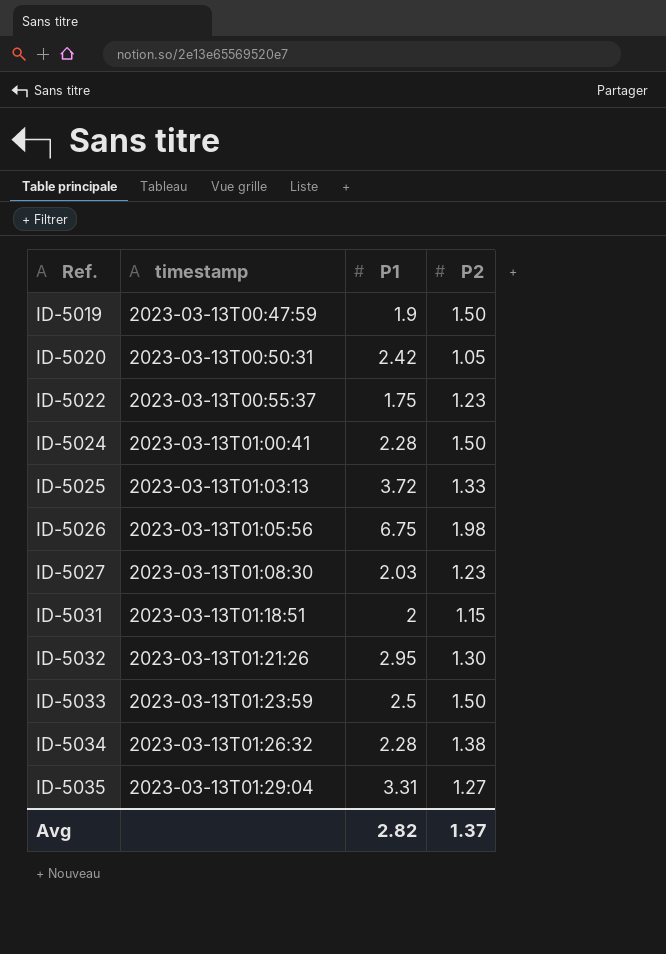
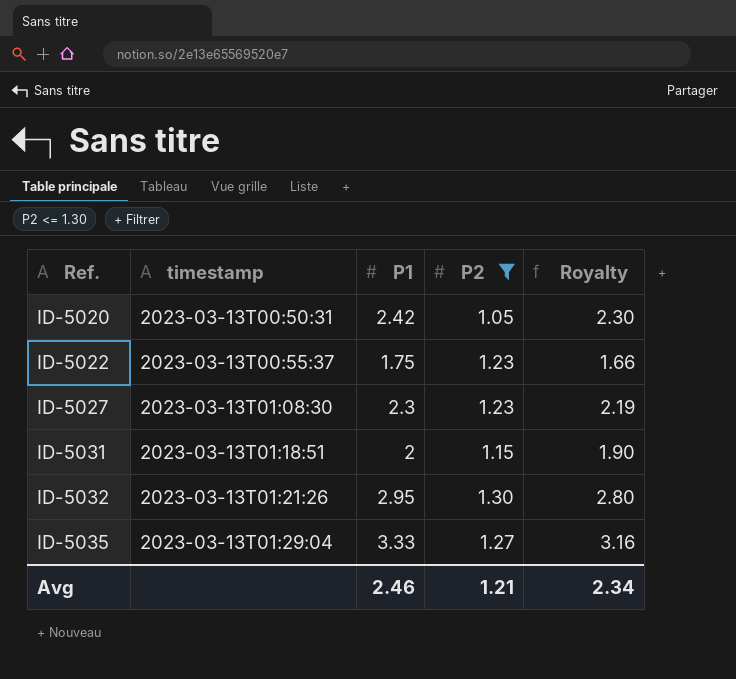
filter: none -> P2 <= 1.30
column Royalty | formula: none -> [P1] * 0.95
ID-5027 | P1: 2.03 -> 2.3
ID-5035 | P1: 3.31 -> 3.33
Avg | P1: 2.82 -> 2.46
Avg | P2: 1.37 -> 1.21

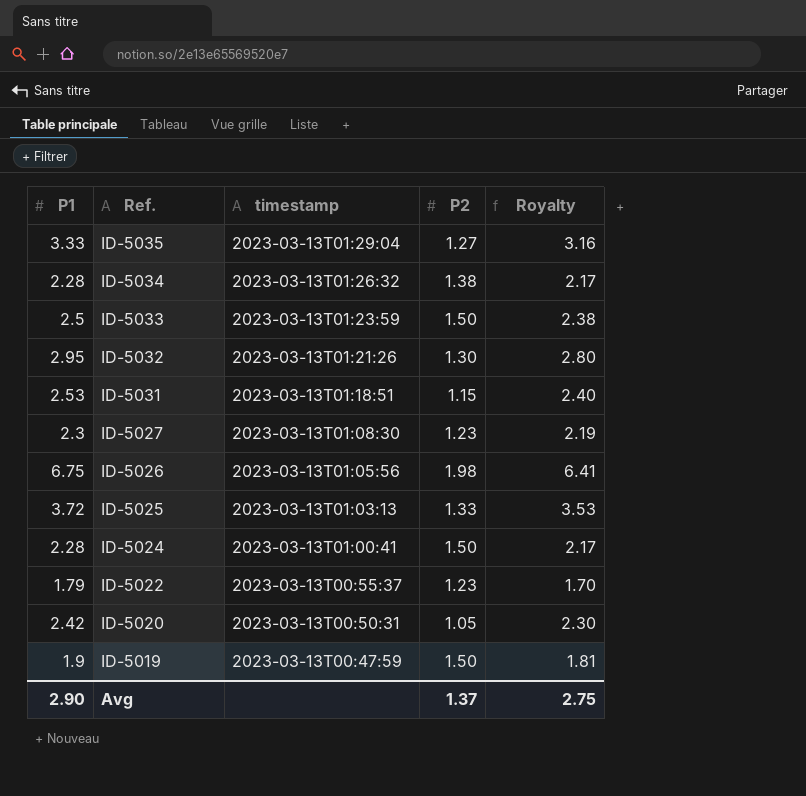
filter: P2 <= 1.30 -> none
row order: Ref. ascending -> Ref. descending
column P1 | position: 3 -> 1
ID-5031 | P1: 2 -> 2.53
ID-5031 | Royalty: 1.90 -> 2.40
ID-5022 | P1: 1.75 -> 1.79
ID-5022 | Royalty: 1.66 -> 1.70
Avg | P1: 2.46 -> 2.90
Avg | P2: 1.21 -> 1.37
Avg | Royalty: 2.34 -> 2.75

